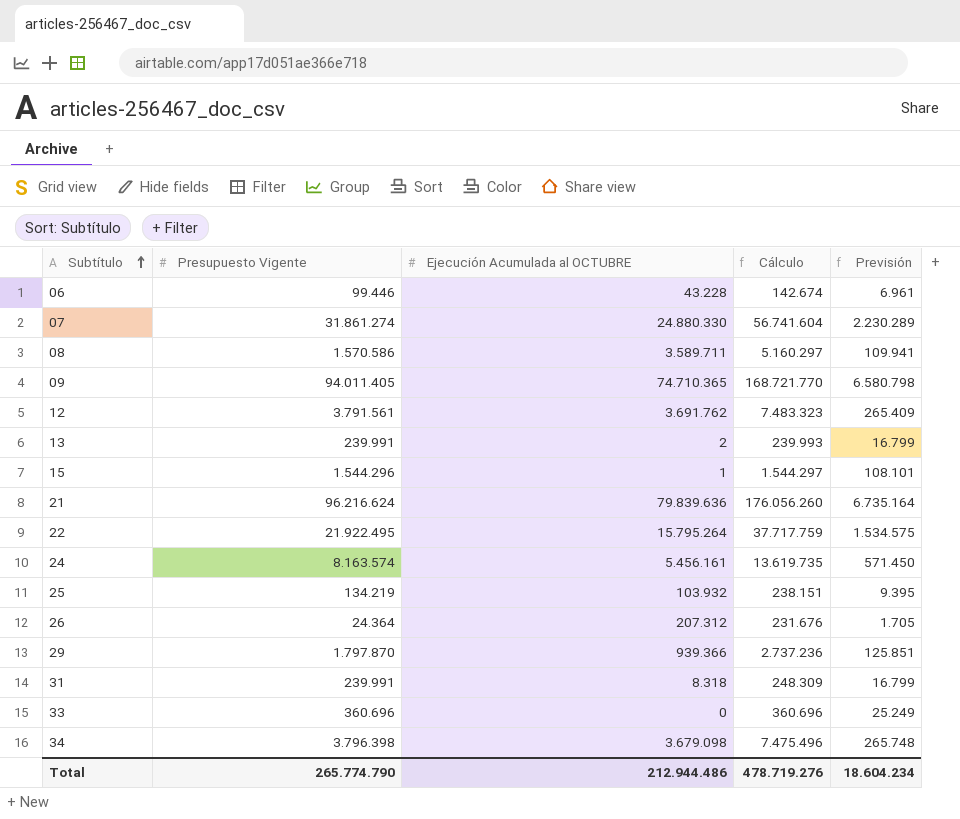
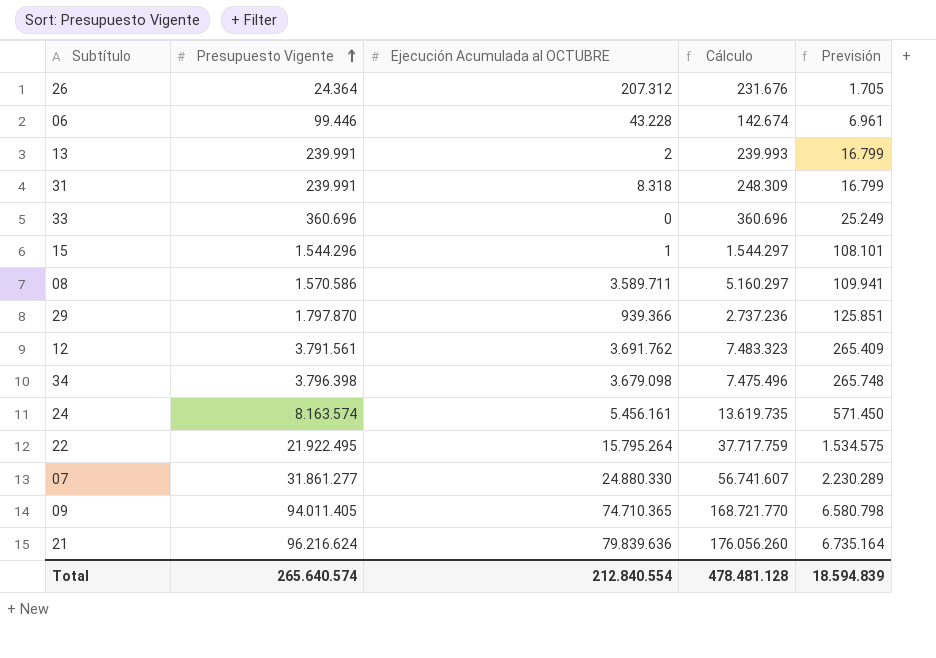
row order: Subtítulo ascending -> Presupuesto Vigente ascending
row 25: 134.219 | 103.932 | 238.151 | 9.395 -> none
07 | Presupuesto Vigente: 31.861.274 -> 31.861.277
07 | Cálculo: 56.741.604 -> 56.741.607
Total | Presupuesto Vigente: 265.774.790 -> 265.640.574
Total | Ejecución Acumulada al OCTUBRE: 212.944.486 -> 212.840.554
Total | Cálculo: 478.719.276 -> 478.481.128
Total | Previsión: 18.604.234 -> 18.594.839

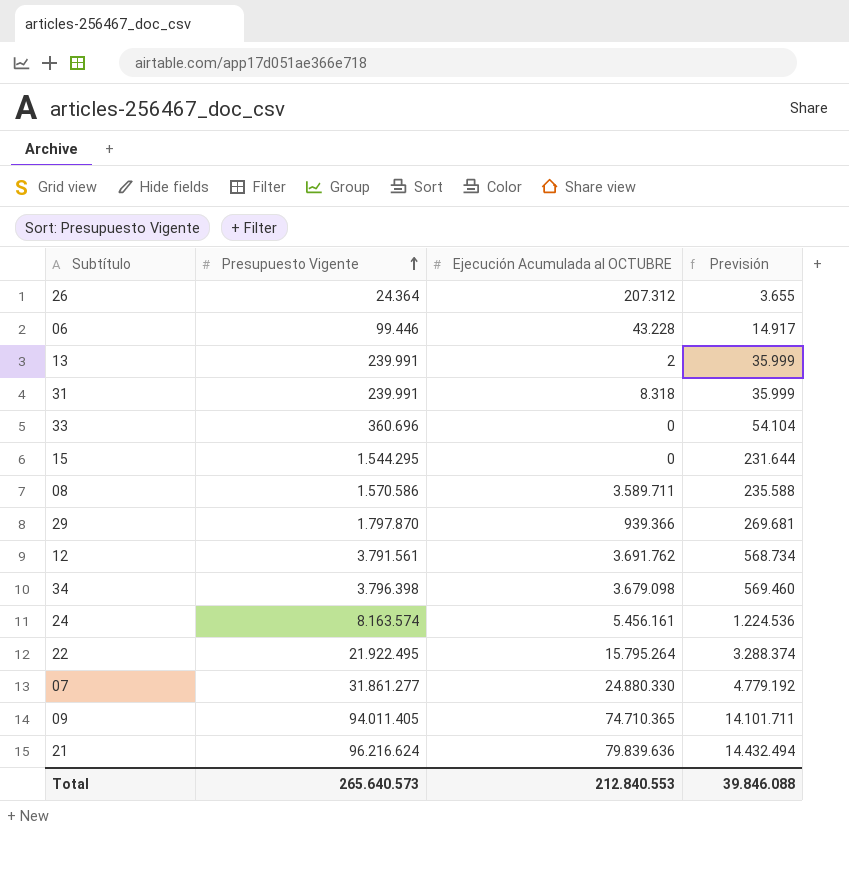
column Cálculo | formula: [Presupuesto Vigente] + [Ejecución Acumulada al OCTUBRE] -> none
column Previsión | formula: [Presupuesto Vigente] * 0,07 -> [Presupuesto Vigente] * 0,15
15 | Presupuesto Vigente: 1.544.296 -> 1.544.295
15 | Ejecución Acumulada al OCTUBRE: 1 -> 0
Total | Presupuesto Vigente: 265.640.574 -> 265.640.573
Total | Ejecución Acumulada al OCTUBRE: 212.840.554 -> 212.840.553
Total | Previsión: 18.594.839 -> 39.846.088

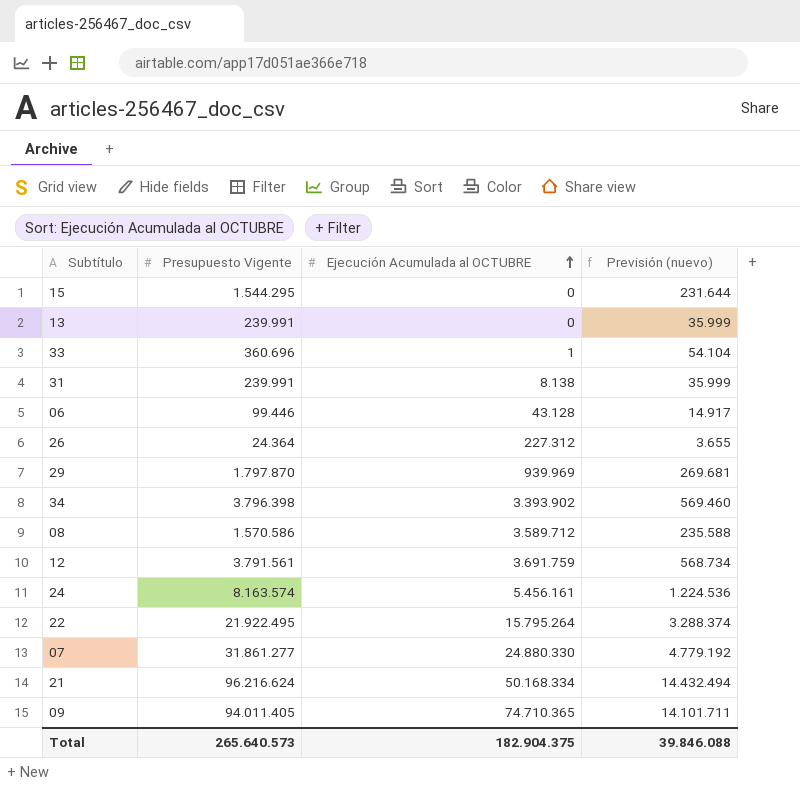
row order: Presupuesto Vigente ascending -> Ejecución Acumulada al OCTUBRE ascending
column name: Previsión -> Previsión (nuevo)
13 | Ejecución Acumulada al OCTUBRE: 2 -> 0
33 | Ejecución Acumulada al OCTUBRE: 0 -> 1
31 | Ejecución Acumulada al OCTUBRE: 8.318 -> 8.138
06 | Ejecución Acumulada al OCTUBRE: 43.228 -> 43.128
26 | Ejecución Acumulada al OCTUBRE: 207.312 -> 227.312
29 | Ejecución Acumulada al OCTUBRE: 939.366 -> 939.969
34 | Ejecución Acumulada al OCTUBRE: 3.679.098 -> 3.393.902
08 | Ejecución Acumulada al OCTUBRE: 3.589.711 -> 3.589.712
12 | Ejecución Acumulada al OCTUBRE: 3.691.762 -> 3.691.759
21 | Ejecución Acumulada al OCTUBRE: 79.839.636 -> 50.168.334
Total | Ejecución Acumulada al OCTUBRE: 212.840.553 -> 182.904.375

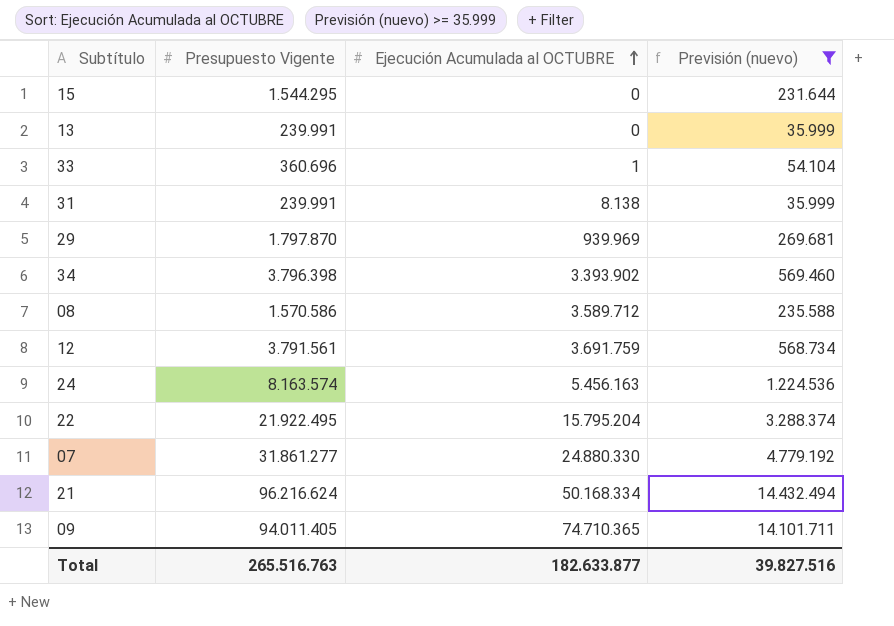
filter: none -> Previsión (nuevo) >= 35.999
24 | Ejecución Acumulada al OCTUBRE: 5.456.161 -> 5.456.163
22 | Ejecución Acumulada al OCTUBRE: 15.795.264 -> 15.795.204
Total | Presupuesto Vigente: 265.640.573 -> 265.516.763
Total | Ejecución Acumulada al OCTUBRE: 182.904.375 -> 182.633.877
Total | Previsión (nuevo): 39.846.088 -> 39.827.516

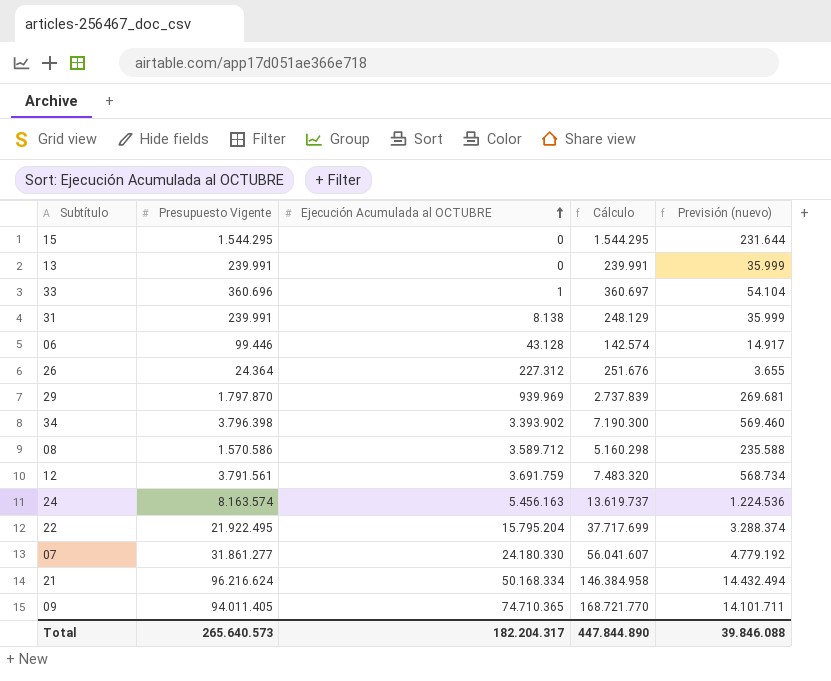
filter: Previsión (nuevo) >= 35.999 -> none
column Cálculo | formula: none -> [Presupuesto Vigente] + [Ejecución Acumulada al OCTUBRE]
07 | Ejecución Acumulada al OCTUBRE: 24.880.330 -> 24.180.330
Total | Presupuesto Vigente: 265.516.763 -> 265.640.573
Total | Ejecución Acumulada al OCTUBRE: 182.633.877 -> 182.204.317
Total | Previsión (nuevo): 39.827.516 -> 39.846.088

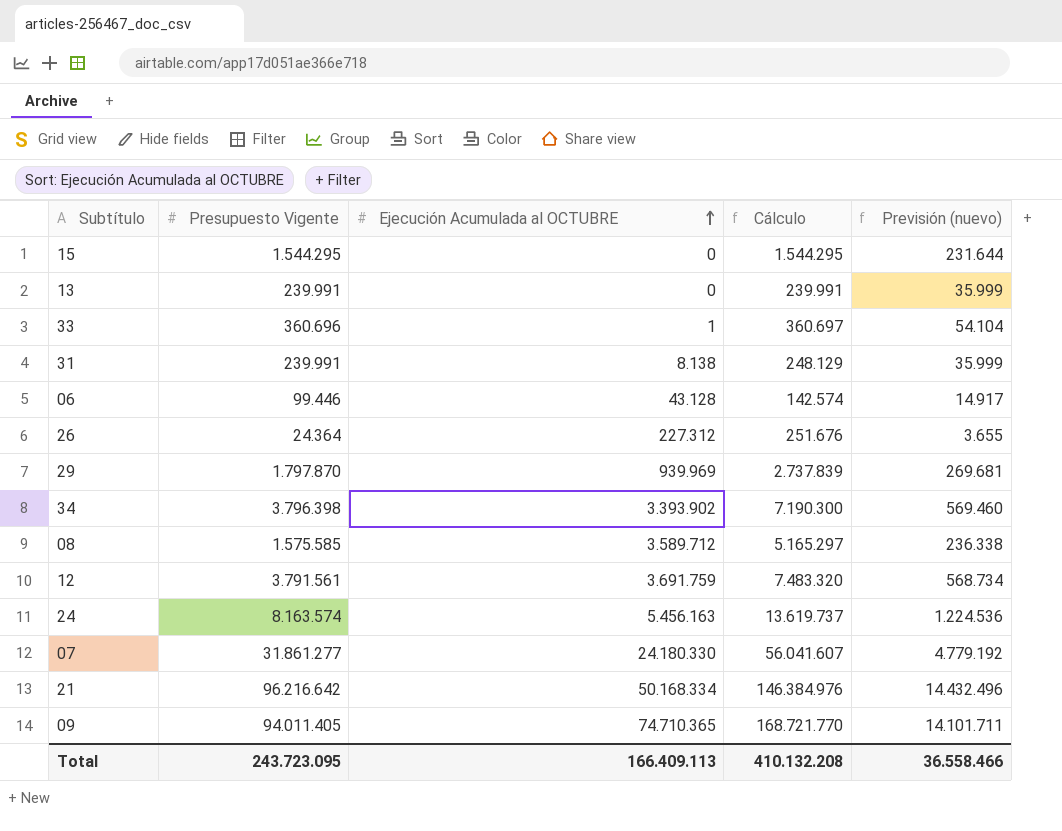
row 22: 21.922.495 | 15.795.204 | 37.717.699 | 3.288.374 -> none
08 | Presupuesto Vigente: 1.570.586 -> 1.575.585
08 | Cálculo: 5.160.298 -> 5.165.297
08 | Previsión (nuevo): 235.588 -> 236.338
21 | Presupuesto Vigente: 96.216.624 -> 96.216.642
21 | Cálculo: 146.384.958 -> 146.384.976
21 | Previsión (nuevo): 14.432.494 -> 14.432.496
Total | Presupuesto Vigente: 265.640.573 -> 243.723.095
Total | Ejecución Acumulada al OCTUBRE: 182.204.317 -> 166.409.113
Total | Cálculo: 447.844.890 -> 410.132.208
Total | Previsión (nuevo): 39.846.088 -> 36.558.466

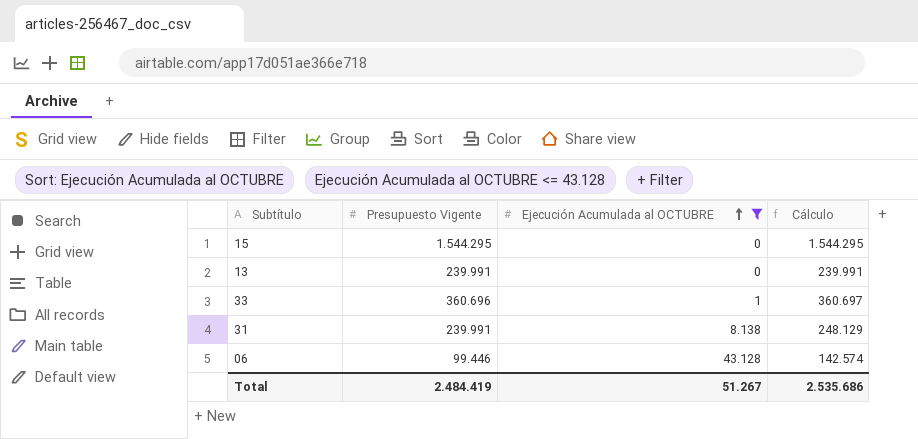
filter: none -> Ejecución Acumulada al OCTUBRE <= 43.128
column Previsión (nuevo) | formula: [Presupuesto Vigente] * 0,15 -> none
Total | Presupuesto Vigente: 243.723.095 -> 2.484.419
Total | Ejecución Acumulada al OCTUBRE: 166.409.113 -> 51.267
Total | Cálculo: 410.132.208 -> 2.535.686

